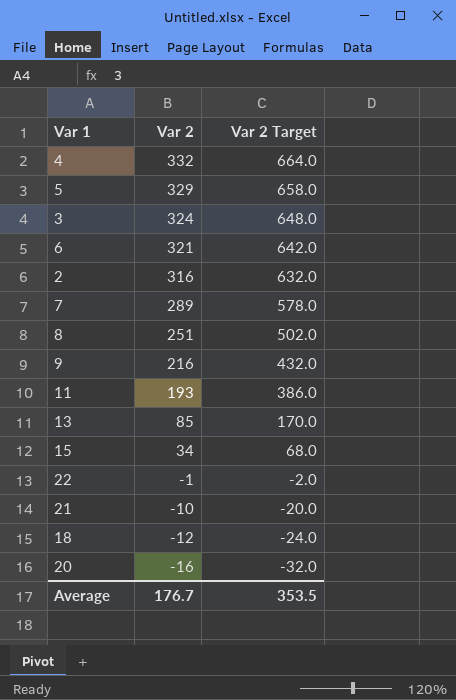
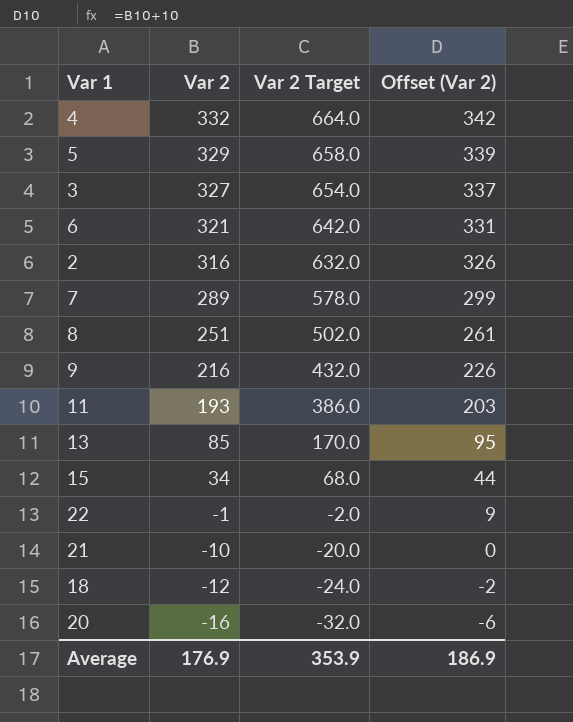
column Offset (Var 2) | formula: none -> [Var 2] + 10
3 | Var 2: 324 -> 327
3 | Var 2 Target: 648.0 -> 654.0
Average | Var 2: 176.7 -> 176.9
Average | Var 2 Target: 353.5 -> 353.9

